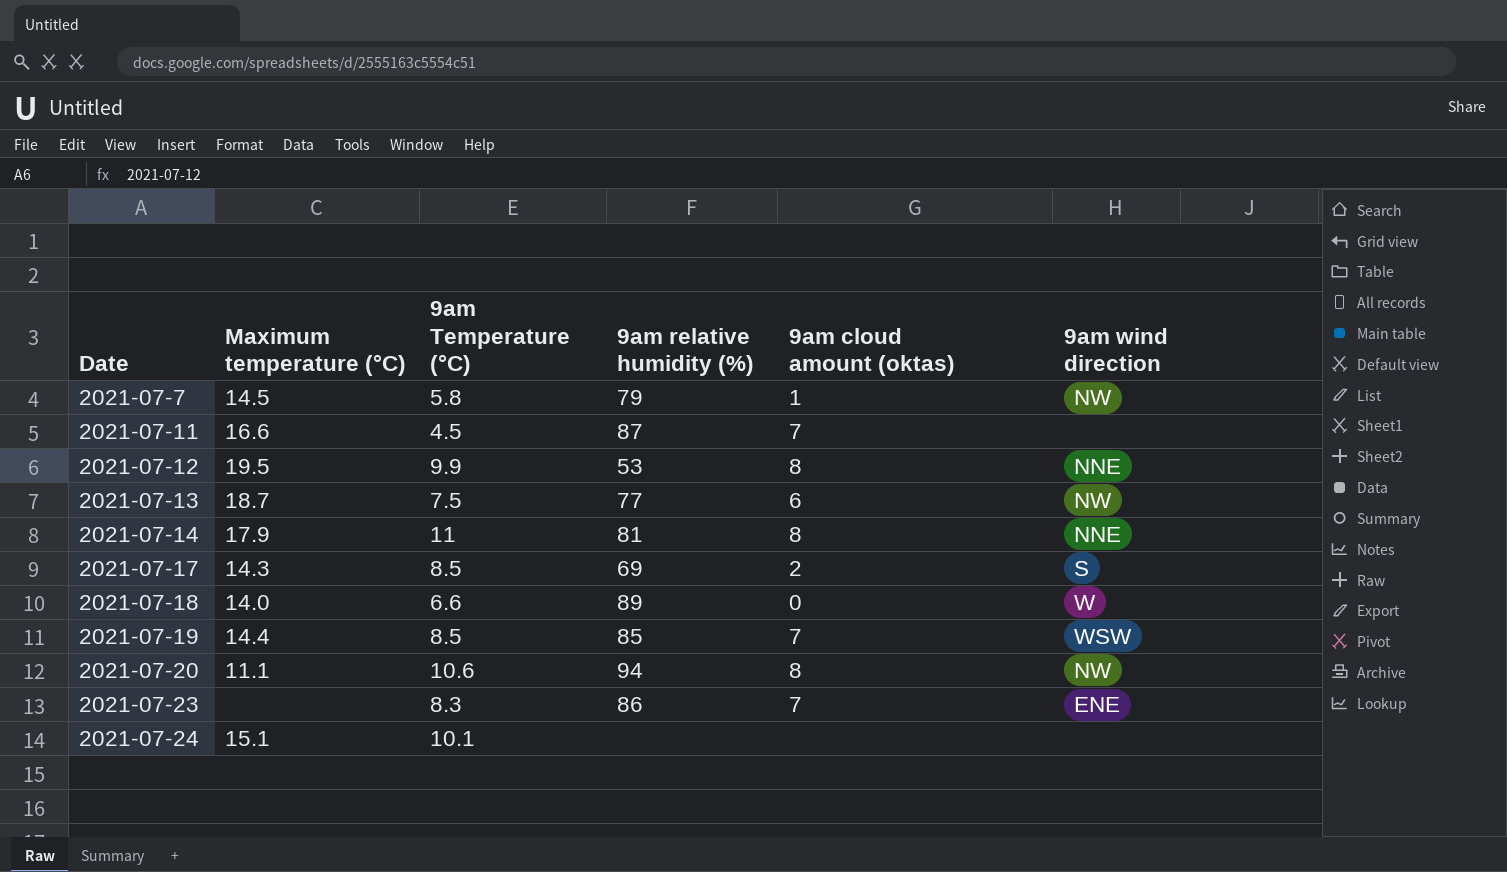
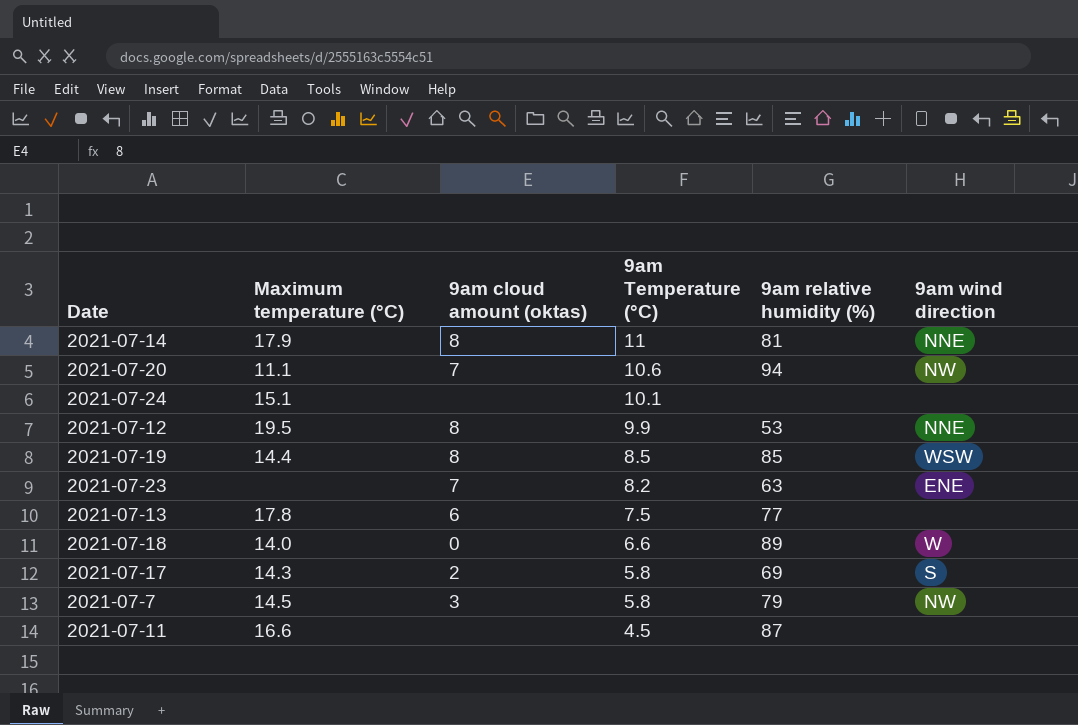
row order: Date ascending -> 9am Temperature (°C) descending
column 9am cloud amount (oktas) | position: 5 -> 3
2021-07-20 | 9am cloud amount (oktas): 8 -> 7
2021-07-19 | 9am cloud amount (oktas): 7 -> 8
2021-07-23 | 9am Temperature (°C): 8.3 -> 8.2
2021-07-23 | 9am relative humidity (%): 86 -> 63
2021-07-13 | Maximum temperature (°C): 18.7 -> 17.8
2021-07-13 | 9am wind direction: NW -> none
2021-07-17 | 9am Temperature (°C): 8.5 -> 5.8
2021-07-7 | 9am cloud amount (oktas): 1 -> 3
2021-07-11 | 9am cloud amount (oktas): 7 -> none

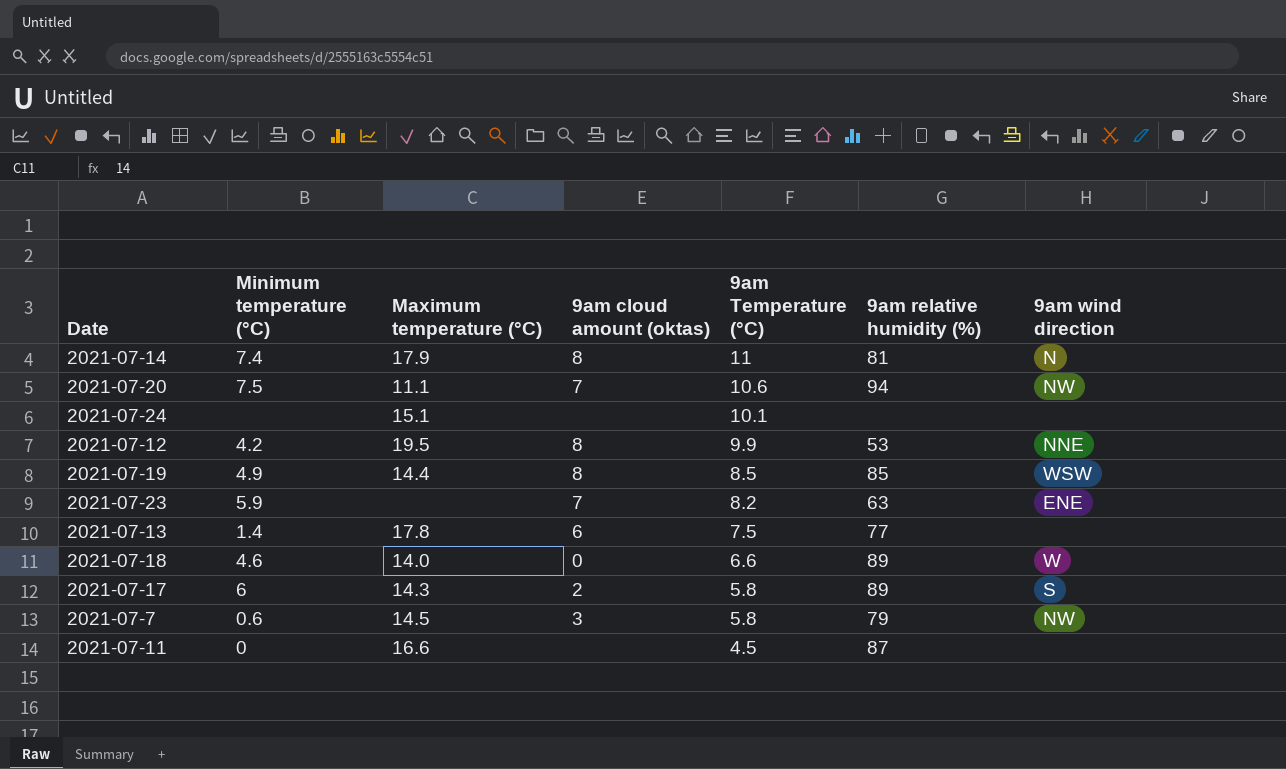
column Minimum temperature (°C) | position: none -> 2
2021-07-14 | 9am wind direction: NNE -> N
2021-07-17 | 9am relative humidity (%): 69 -> 89

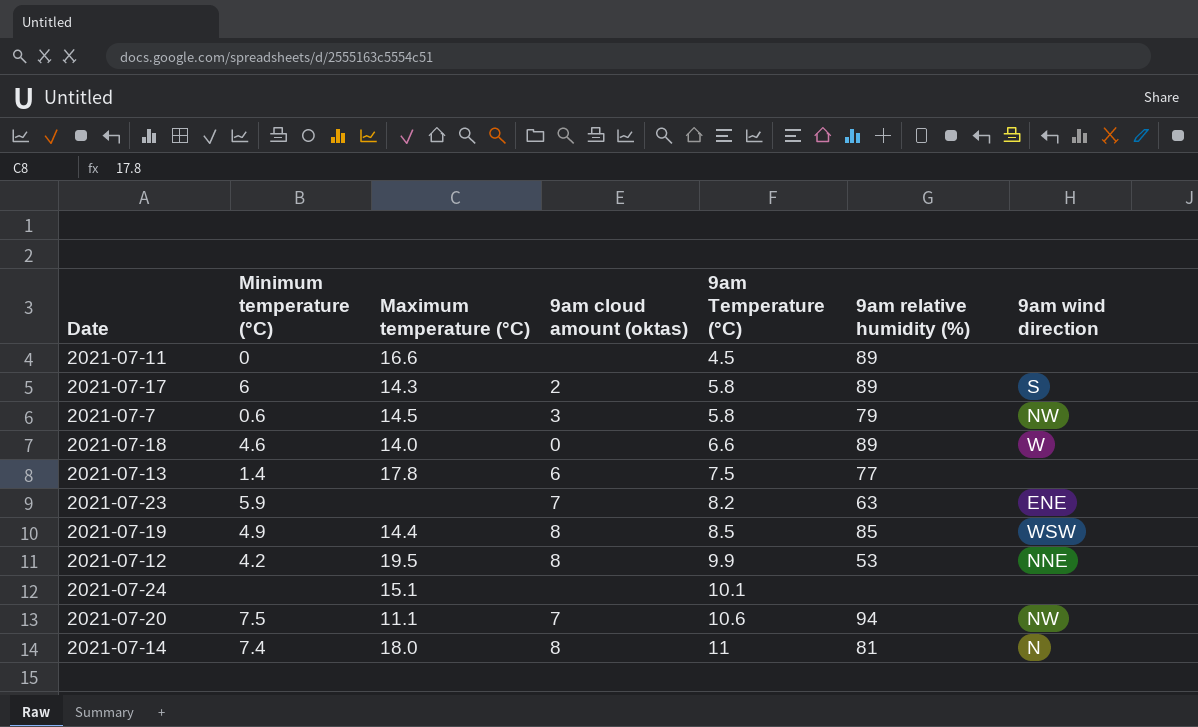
row order: 9am Temperature (°C) descending -> 9am Temperature (°C) ascending
2021-07-11 | 9am relative humidity (%): 87 -> 89
2021-07-14 | Maximum temperature (°C): 17.9 -> 18.0

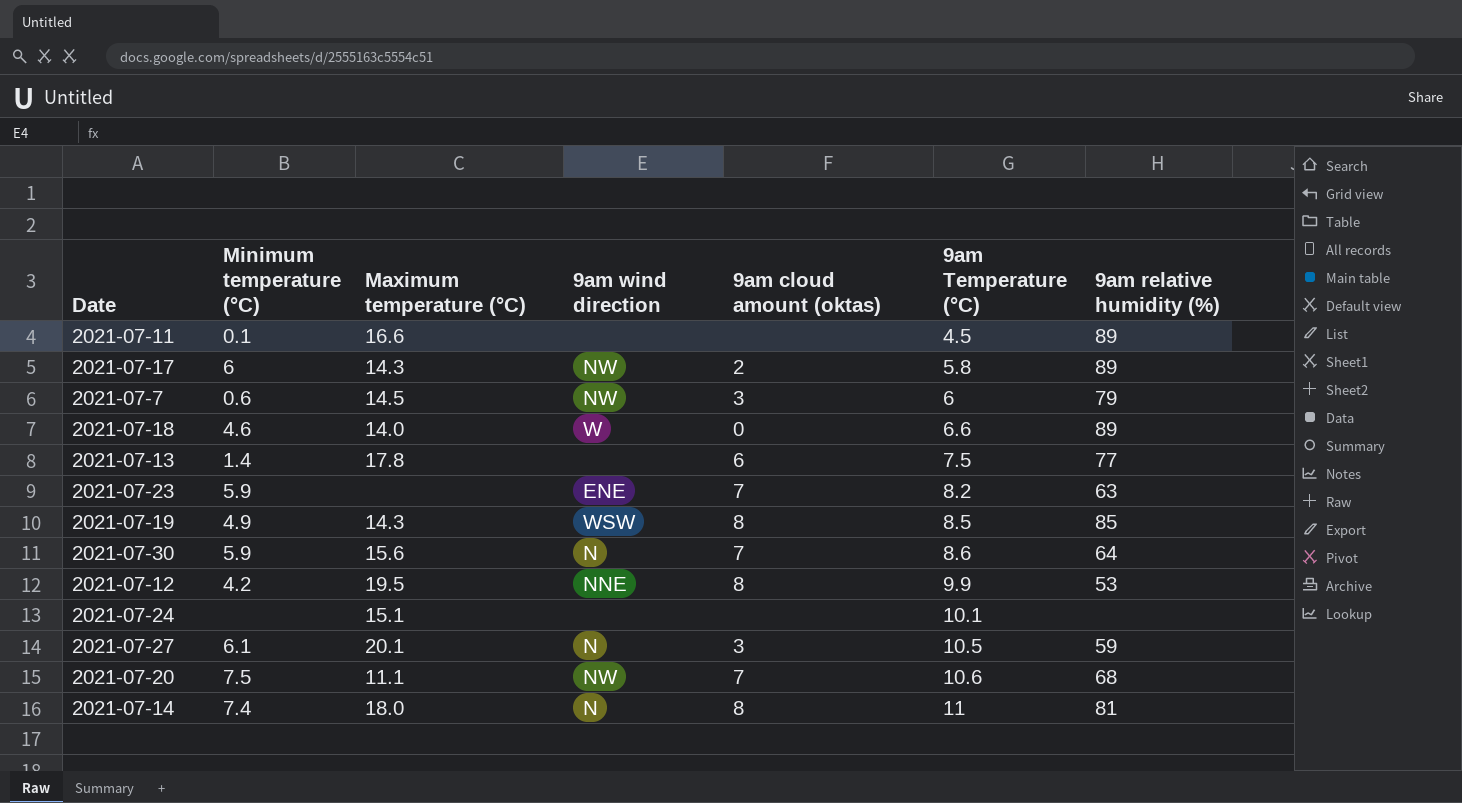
column 9am wind direction | position: 7 -> 4
2021-07-11 | Minimum temperature (°C): 0 -> 0.1
2021-07-17 | 9am wind direction: S -> NW
2021-07-7 | 9am Temperature (°C): 5.8 -> 6
2021-07-19 | Maximum temperature (°C): 14.4 -> 14.3
row 2021-07-30: none -> 5.9 | 15.6 | N | 7 | 8.6 | 64
row 2021-07-27: none -> 6.1 | 20.1 | N | 3 | 10.5 | 59
2021-07-20 | 9am relative humidity (%): 94 -> 68

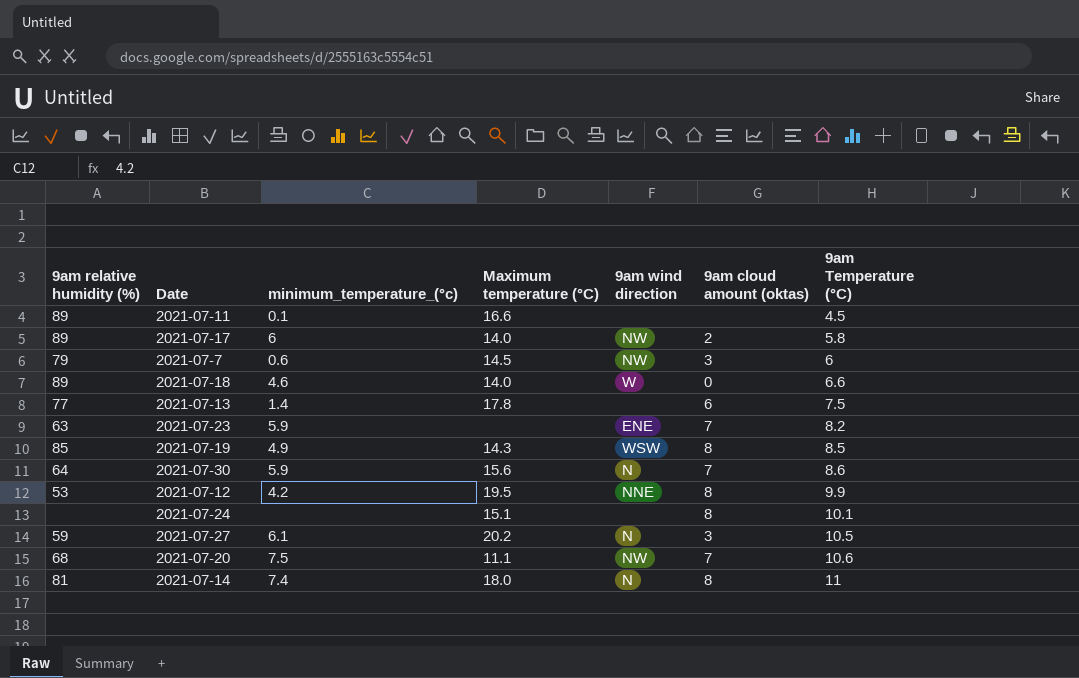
column 9am relative humidity (%) | position: 7 -> 1
column name: Minimum temperature (°C) -> minimum_temperature_(°c)
2021-07-17 | Maximum temperature (°C): 14.3 -> 14.0
2021-07-24 | 9am cloud amount (oktas): none -> 8
2021-07-27 | Maximum temperature (°C): 20.1 -> 20.2

